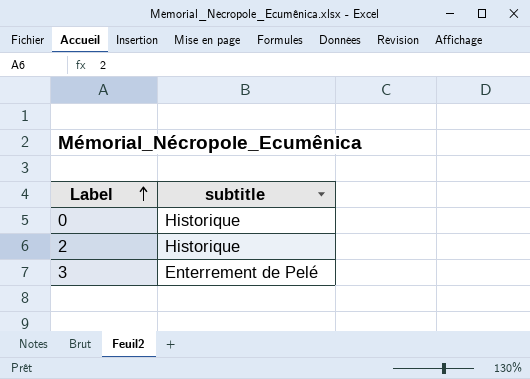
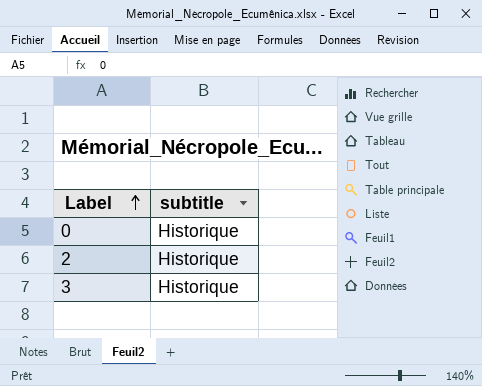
3 | subtitle: Enterrement de Pelé -> Historique

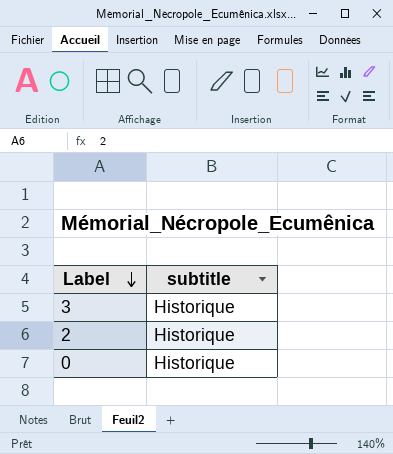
row order: Label ascending -> Label descending

